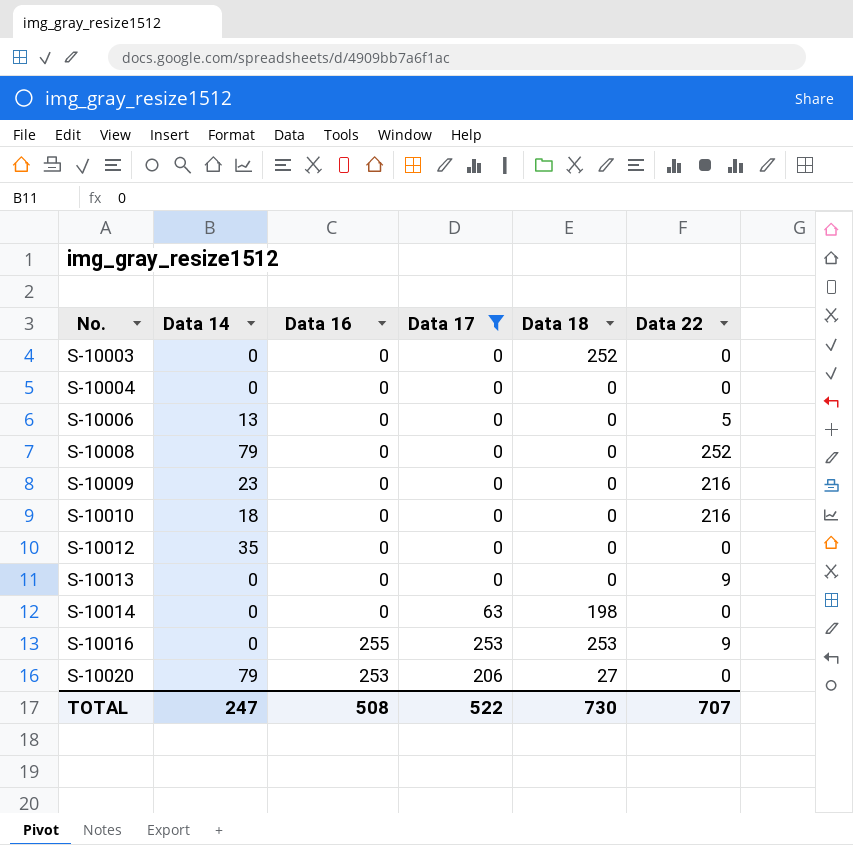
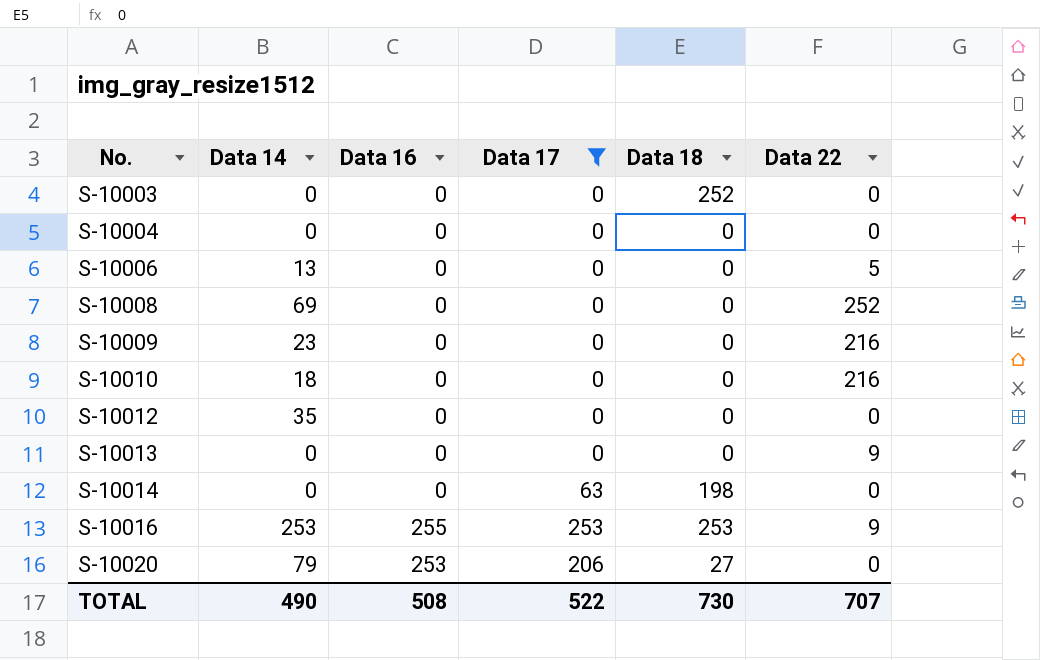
S-10008 | Data 14: 79 -> 69
S-10016 | Data 14: 0 -> 253
TOTAL | Data 14: 247 -> 490

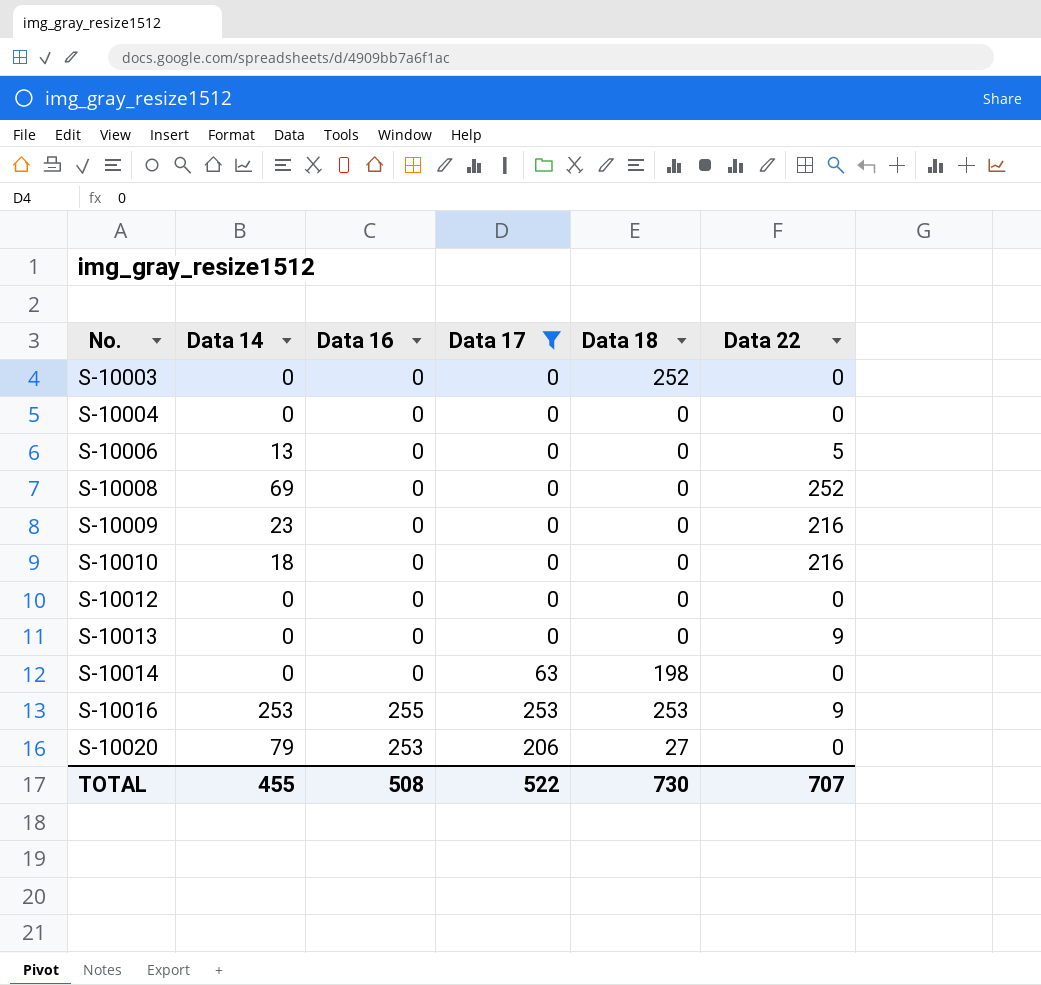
S-10012 | Data 14: 35 -> 0
TOTAL | Data 14: 490 -> 455

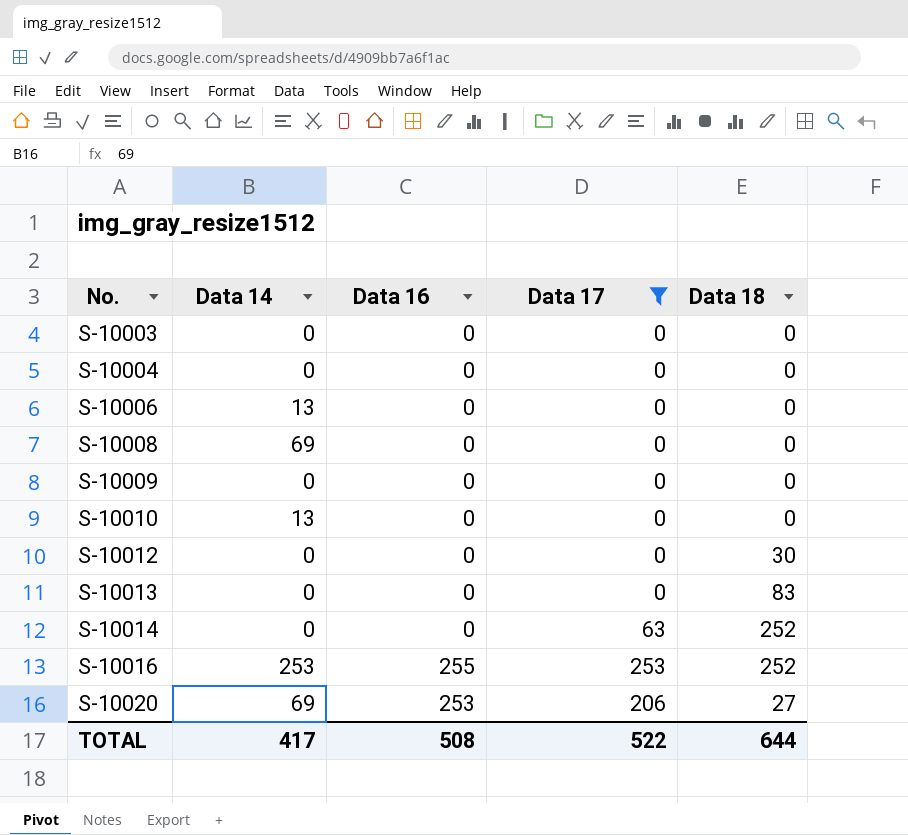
column Data 22 | position: 6 -> none
S-10003 | Data 18: 252 -> 0
S-10009 | Data 14: 23 -> 0
S-10010 | Data 14: 18 -> 13
S-10012 | Data 18: 0 -> 30
S-10013 | Data 18: 0 -> 83
S-10014 | Data 18: 198 -> 252
S-10016 | Data 18: 253 -> 252
S-10020 | Data 14: 79 -> 69
TOTAL | Data 14: 455 -> 417
TOTAL | Data 18: 730 -> 644

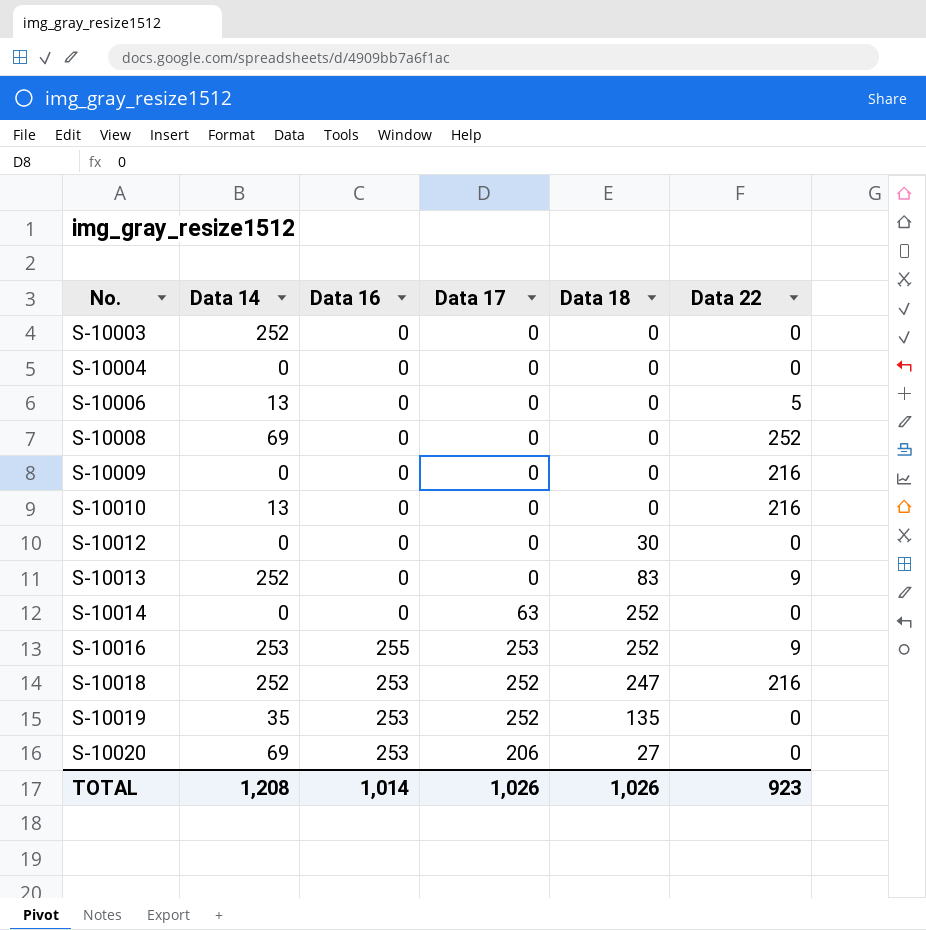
filter: Data 17 != 252 -> none
column Data 22 | position: none -> 6
S-10003 | Data 14: 0 -> 252
S-10013 | Data 14: 0 -> 252
TOTAL | Data 14: 417 -> 1,208
TOTAL | Data 16: 508 -> 1,014
TOTAL | Data 17: 522 -> 1,026
TOTAL | Data 18: 644 -> 1,026

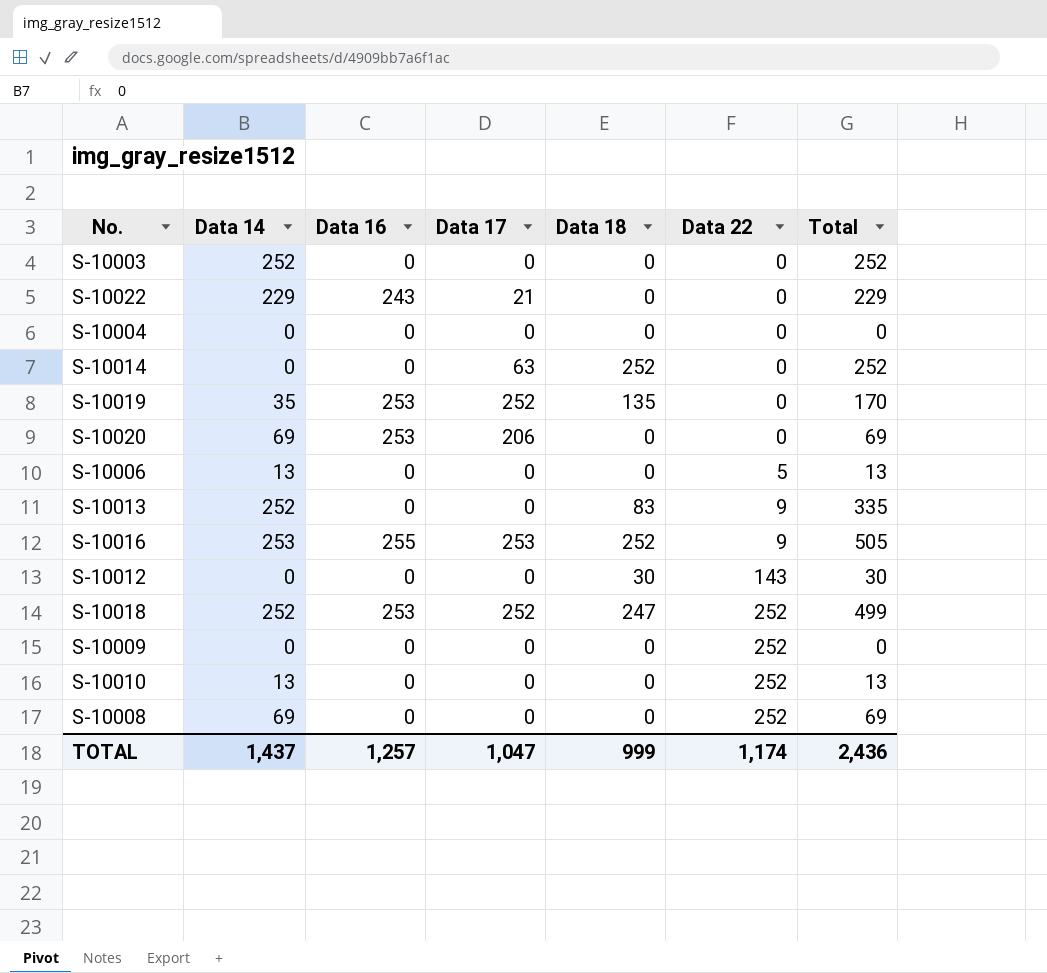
row order: No. ascending -> Data 22 ascending
column Total | formula: none -> [Data 14] + [Data 18]
row S-10022: none -> 229 | 243 | 21 | 0 | 0 | 229
S-10020 | Data 18: 27 -> 0
S-10012 | Data 22: 0 -> 143
S-10018 | Data 22: 216 -> 252
S-10009 | Data 22: 216 -> 252
S-10010 | Data 22: 216 -> 252
TOTAL | Data 14: 1,208 -> 1,437
TOTAL | Data 16: 1,014 -> 1,257
TOTAL | Data 17: 1,026 -> 1,047
TOTAL | Data 18: 1,026 -> 999
TOTAL | Data 22: 923 -> 1,174

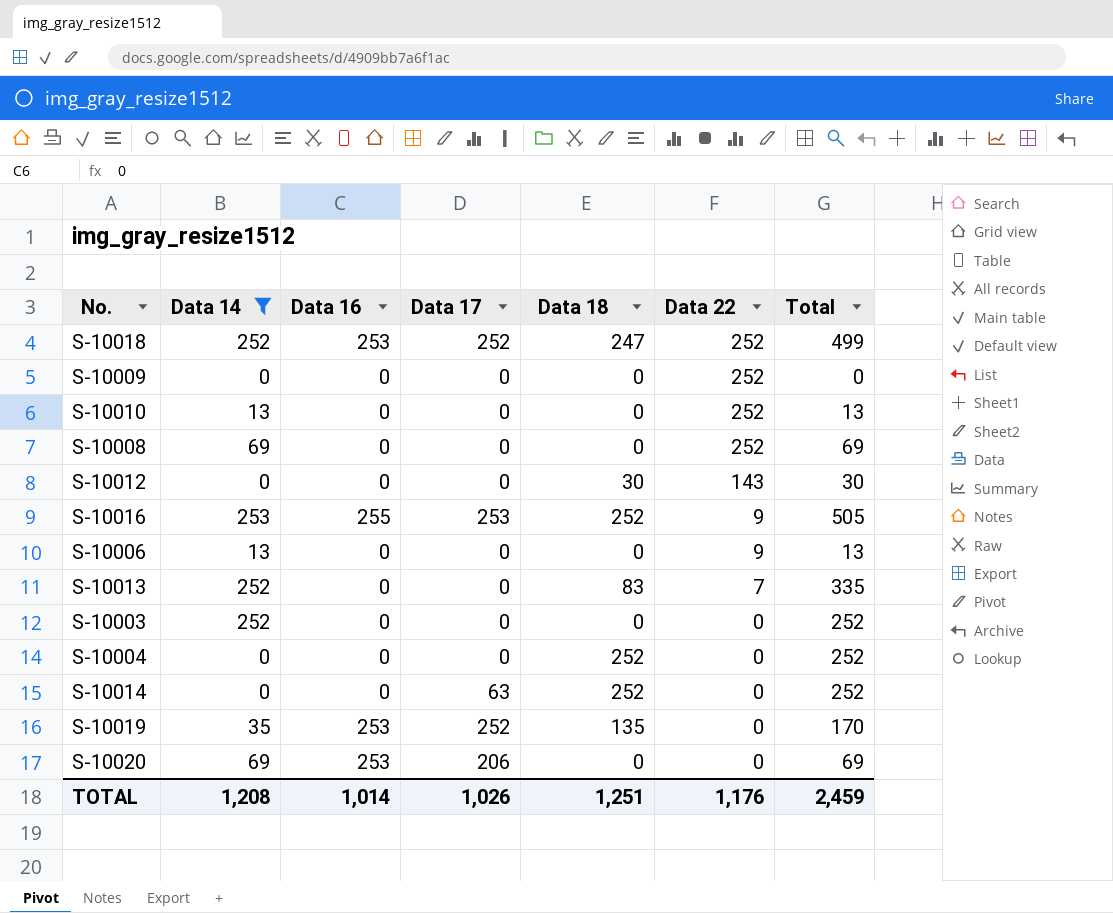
filter: none -> Data 14 != 229
row order: Data 22 ascending -> Data 22 descending
S-10006 | Data 22: 5 -> 9
S-10013 | Data 22: 9 -> 7
S-10004 | Data 18: 0 -> 252
S-10004 | Total: 0 -> 252
TOTAL | Data 14: 1,437 -> 1,208
TOTAL | Data 16: 1,257 -> 1,014
TOTAL | Data 17: 1,047 -> 1,026
TOTAL | Data 18: 999 -> 1,251
TOTAL | Data 22: 1,174 -> 1,176
TOTAL | Total: 2,436 -> 2,459

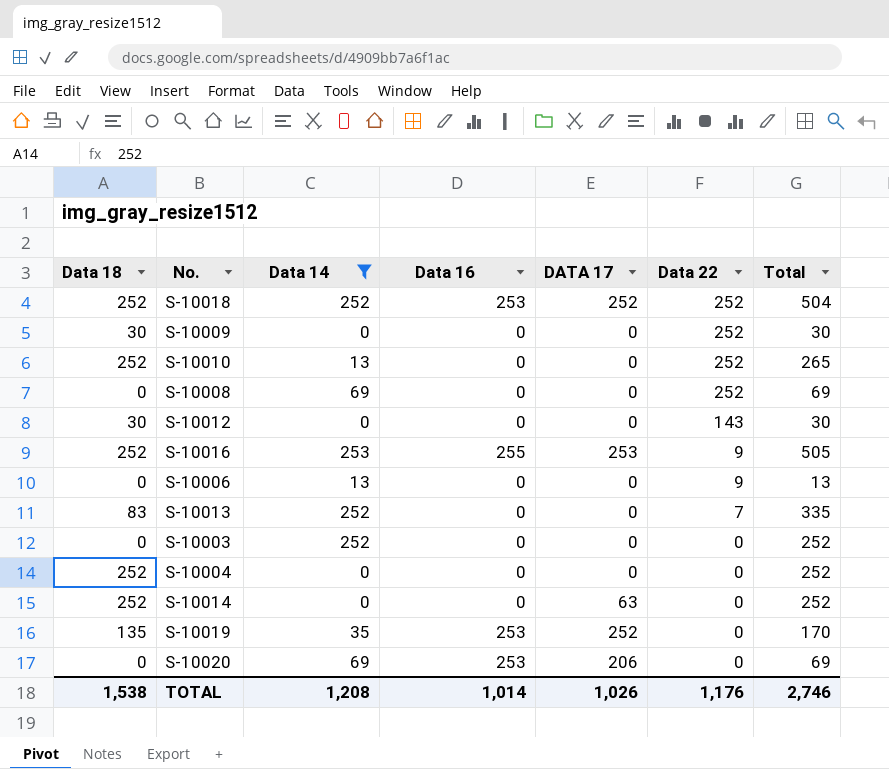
column Data 18 | position: 5 -> 1
column name: Data 17 -> DATA 17
S-10018 | Data 18: 247 -> 252
S-10018 | Total: 499 -> 504
S-10009 | Data 18: 0 -> 30
S-10009 | Total: 0 -> 30
S-10010 | Data 18: 0 -> 252
S-10010 | Total: 13 -> 265
TOTAL | Data 18: 1,251 -> 1,538
TOTAL | Total: 2,459 -> 2,746

